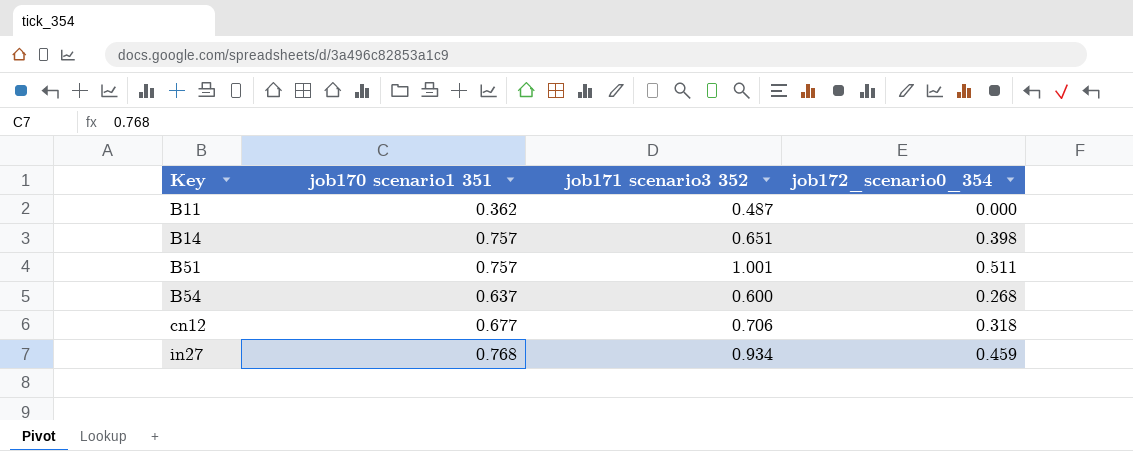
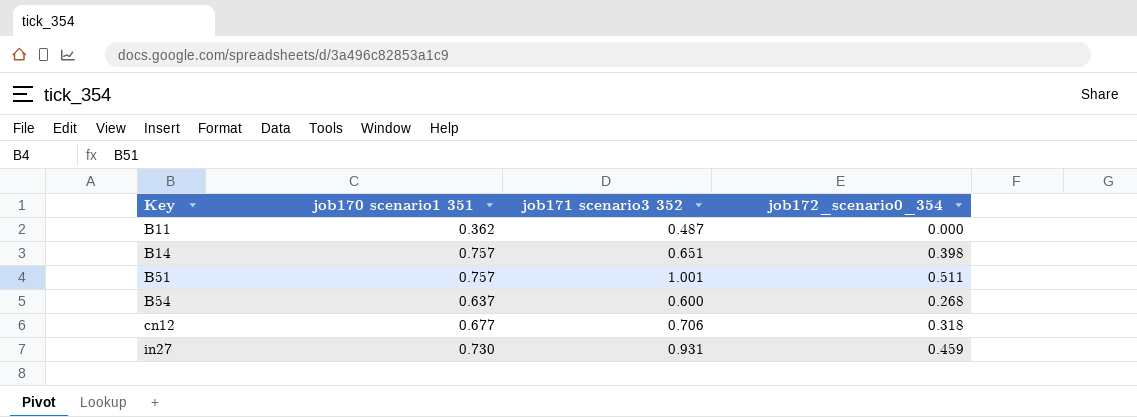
in27 | job170 scenario1 351: 0.768 -> 0.730
in27 | job171 scenario3 352: 0.934 -> 0.931

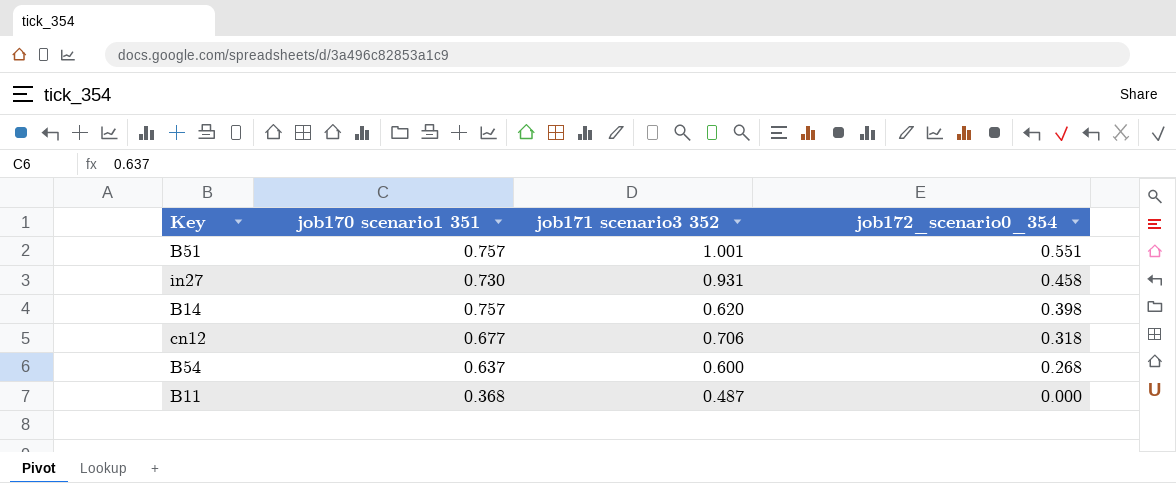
row order: Key ascending -> job172_scenario0_354 descending
B51 | job172_scenario0_354: 0.511 -> 0.551
in27 | job172_scenario0_354: 0.459 -> 0.458
B14 | job171 scenario3 352: 0.651 -> 0.620
B11 | job170 scenario1 351: 0.362 -> 0.368

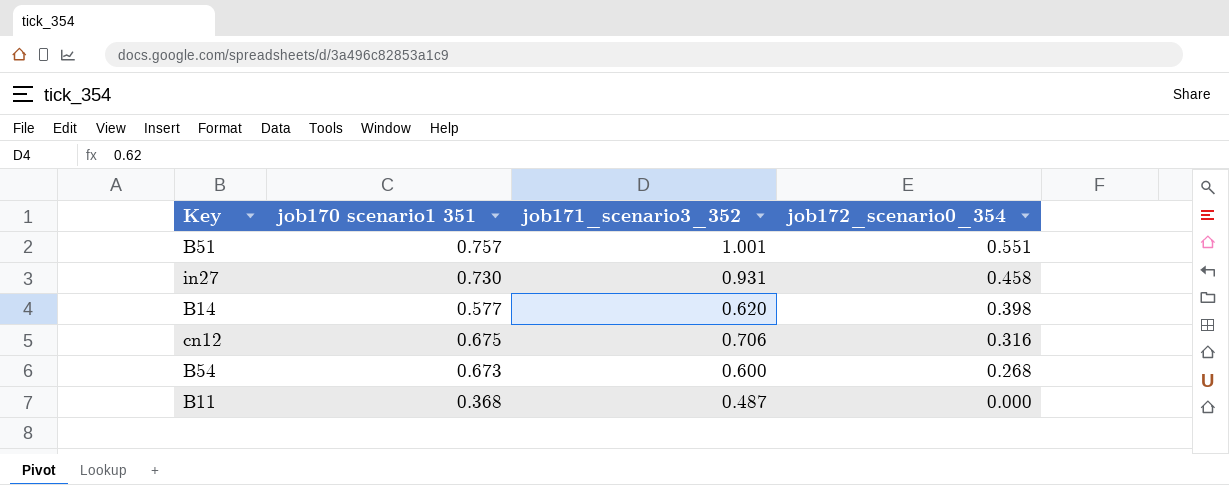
column name: job171 scenario3 352 -> job171_scenario3_352
B14 | job170 scenario1 351: 0.757 -> 0.577
cn12 | job170 scenario1 351: 0.677 -> 0.675
cn12 | job172_scenario0_354: 0.318 -> 0.316
B54 | job170 scenario1 351: 0.637 -> 0.673

